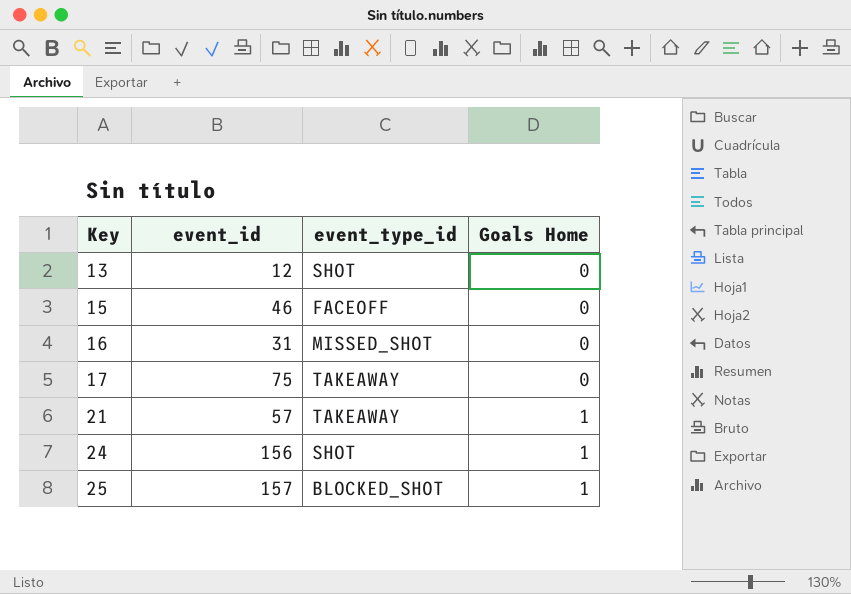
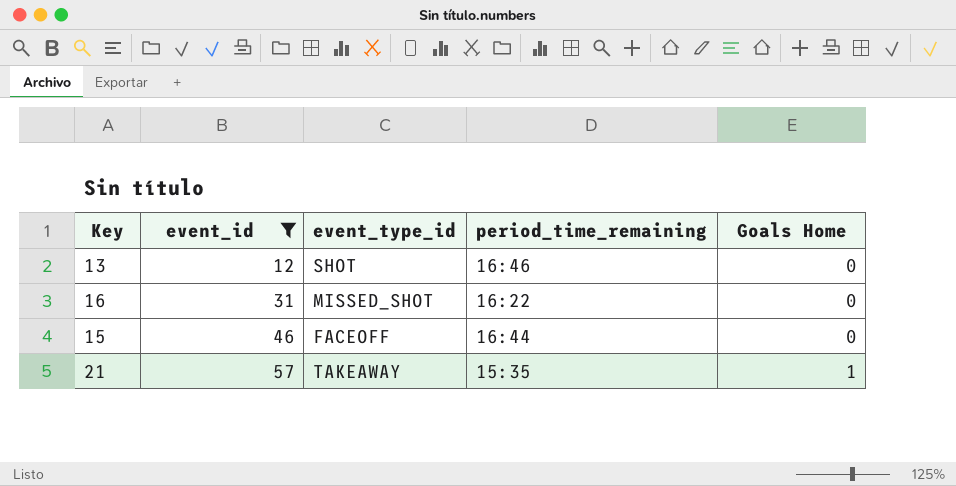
filter: none -> event_id <= 57
row order: Key ascending -> event_id ascending
column period_time_remaining | position: none -> 4

